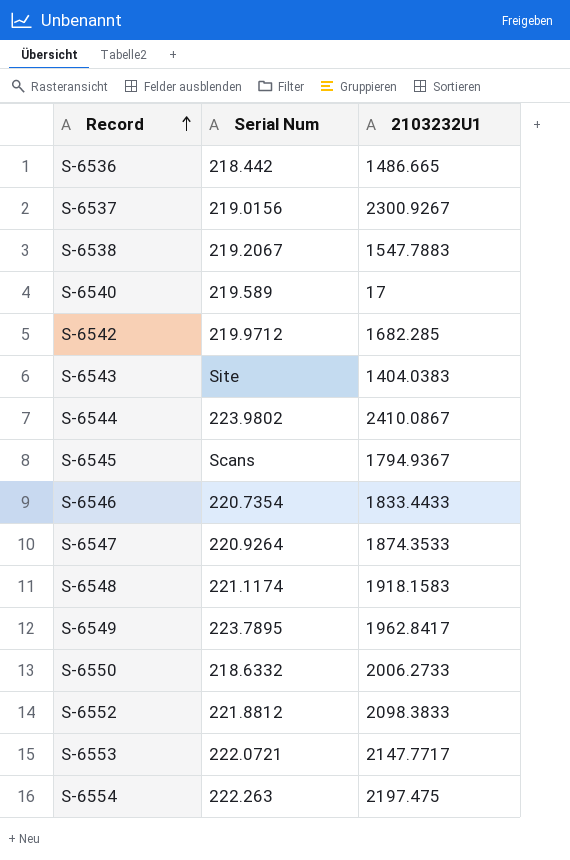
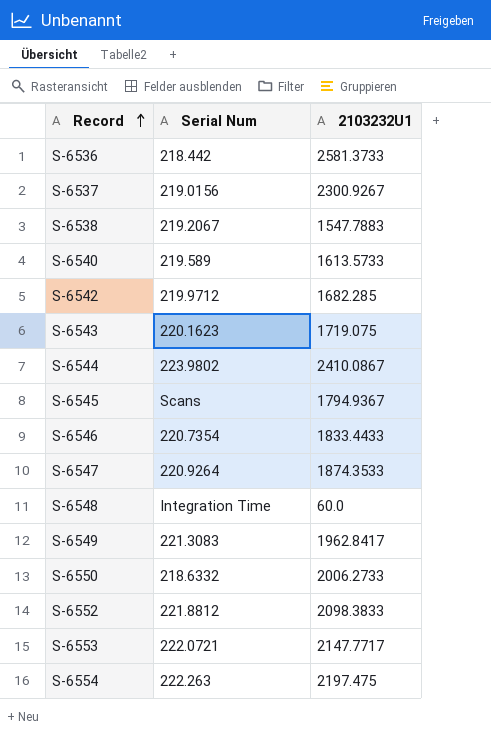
S-6536 | 2103232U1: 1486.665 -> 2581.3733
S-6540 | 2103232U1: 17 -> 1613.5733
S-6543 | Serial Num: Site -> 220.1623
S-6543 | 2103232U1: 1404.0383 -> 1719.075
S-6548 | Serial Num: 221.1174 -> Integration Time
S-6548 | 2103232U1: 1918.1583 -> 60.0
S-6549 | Serial Num: 223.7895 -> 221.3083

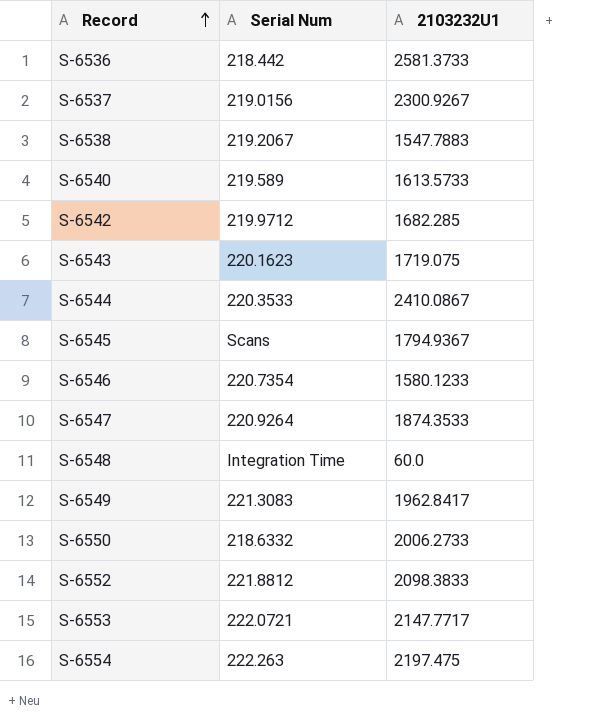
S-6544 | Serial Num: 223.9802 -> 220.3533
S-6546 | 2103232U1: 1833.4433 -> 1580.1233

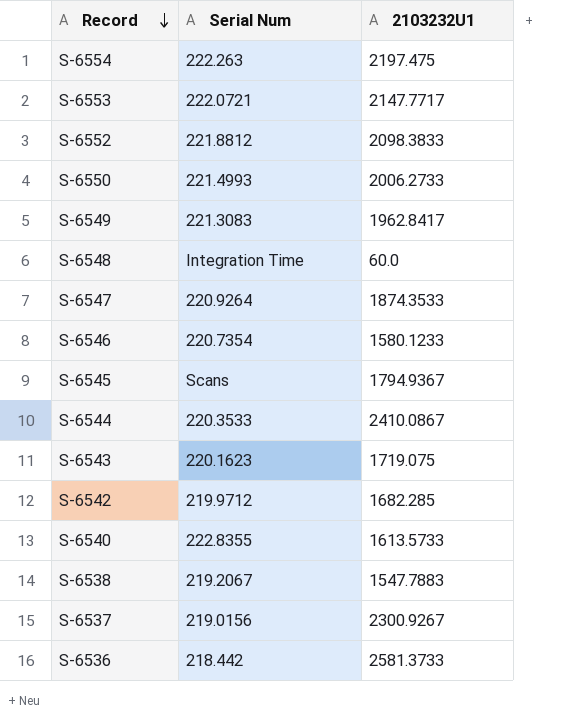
row order: Record ascending -> Record descending
S-6550 | Serial Num: 218.6332 -> 221.4993
S-6540 | Serial Num: 219.589 -> 222.8355

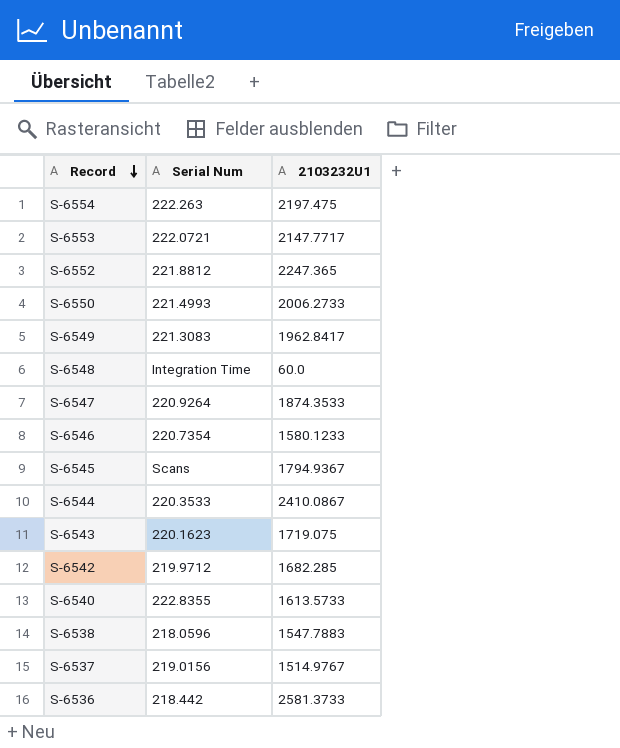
S-6552 | 2103232U1: 2098.3833 -> 2247.365
S-6538 | Serial Num: 219.2067 -> 218.0596
S-6537 | 2103232U1: 2300.9267 -> 1514.9767

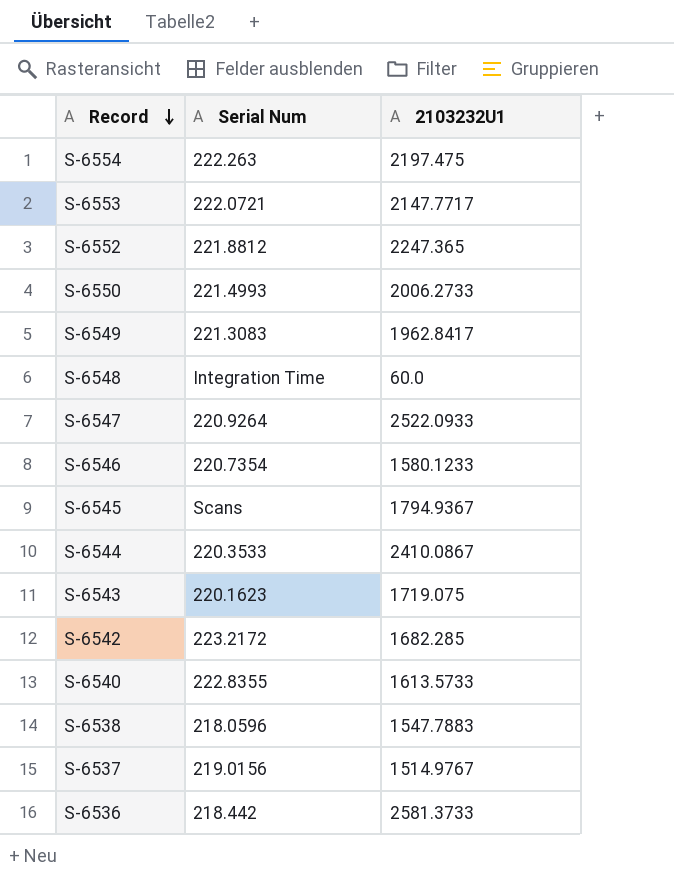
S-6547 | 2103232U1: 1874.3533 -> 2522.0933
S-6542 | Serial Num: 219.9712 -> 223.2172

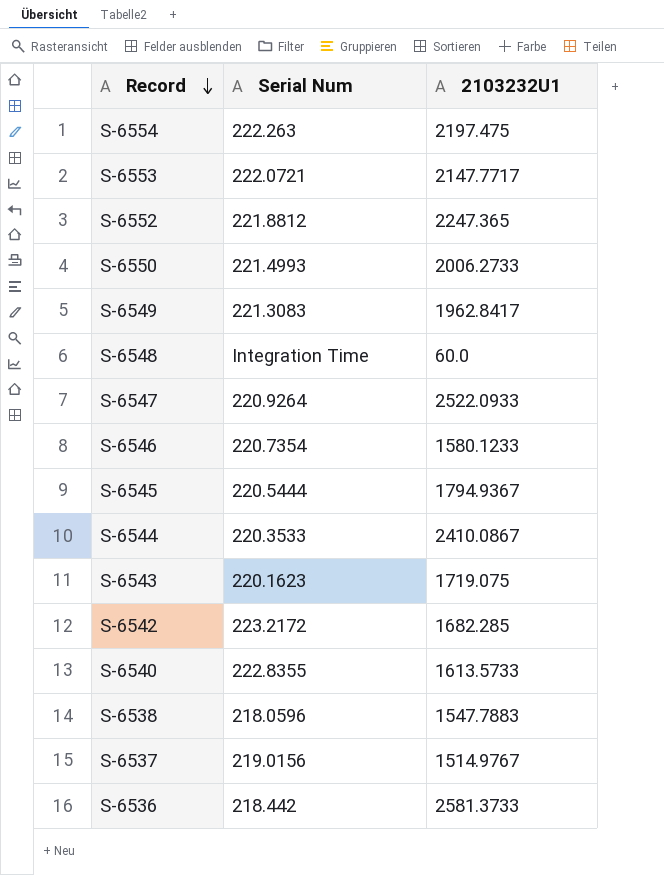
S-6545 | Serial Num: Scans -> 220.5444

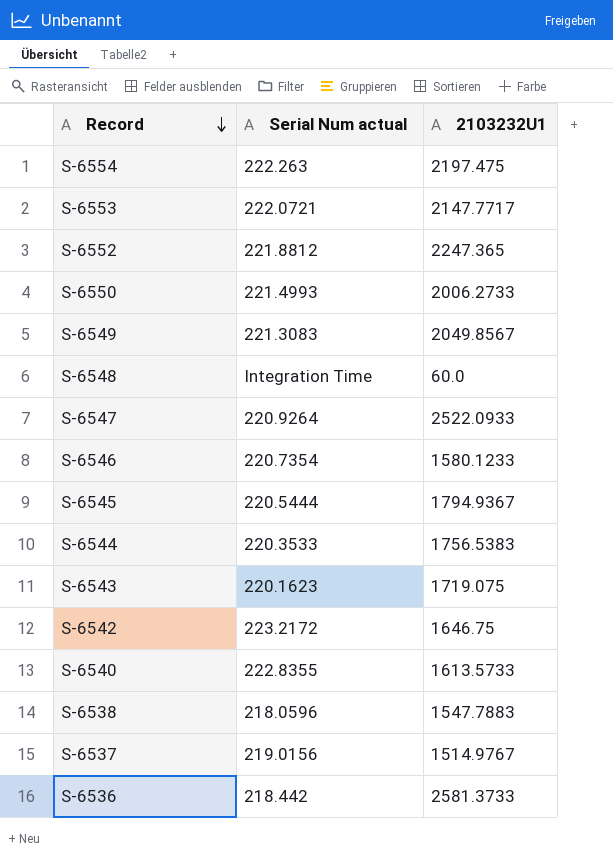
column name: Serial Num -> Serial Num actual
S-6549 | 2103232U1: 1962.8417 -> 2049.8567
S-6544 | 2103232U1: 2410.0867 -> 1756.5383
S-6542 | 2103232U1: 1682.285 -> 1646.75

